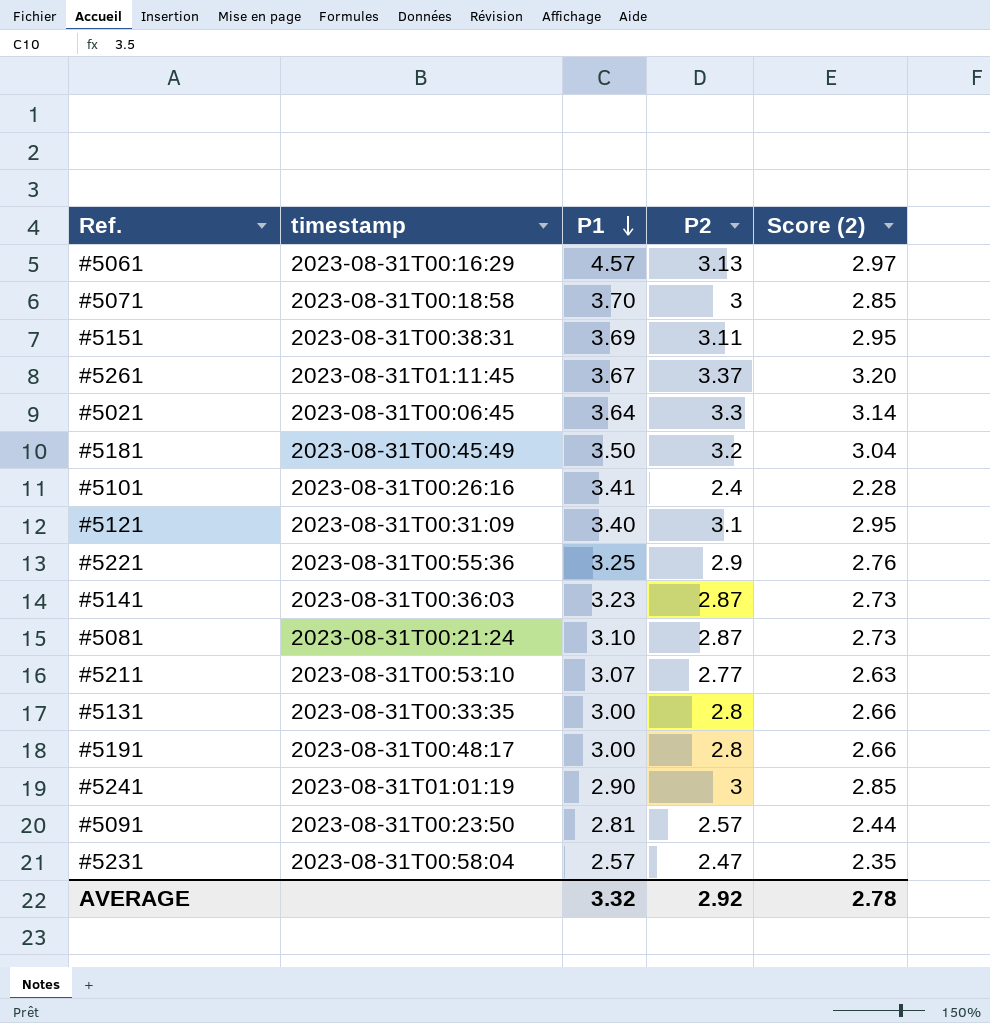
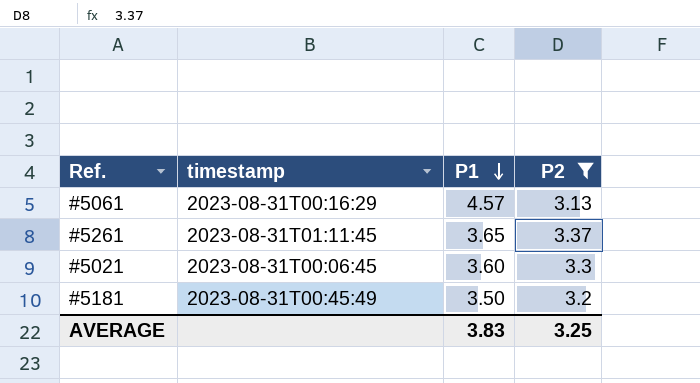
filter: none -> P2 >= 3.13
column Score (2) | formula: [P2] * 0.95 -> none
#5261 | P1: 3.67 -> 3.65
#5021 | P1: 3.64 -> 3.60
AVERAGE | P1: 3.32 -> 3.83
AVERAGE | P2: 2.92 -> 3.25

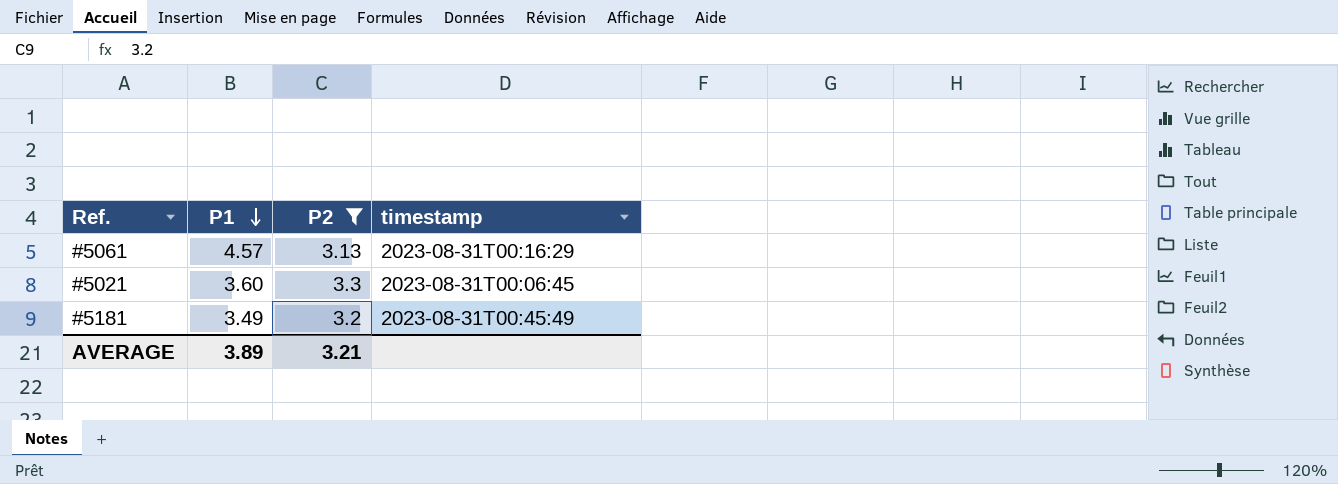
column timestamp | position: 2 -> 4
row #5261: 2023-08-31T01:11:45 | 3.65 | 3.37 -> none
#5181 | P1: 3.50 -> 3.49
AVERAGE | P1: 3.83 -> 3.89
AVERAGE | P2: 3.25 -> 3.21

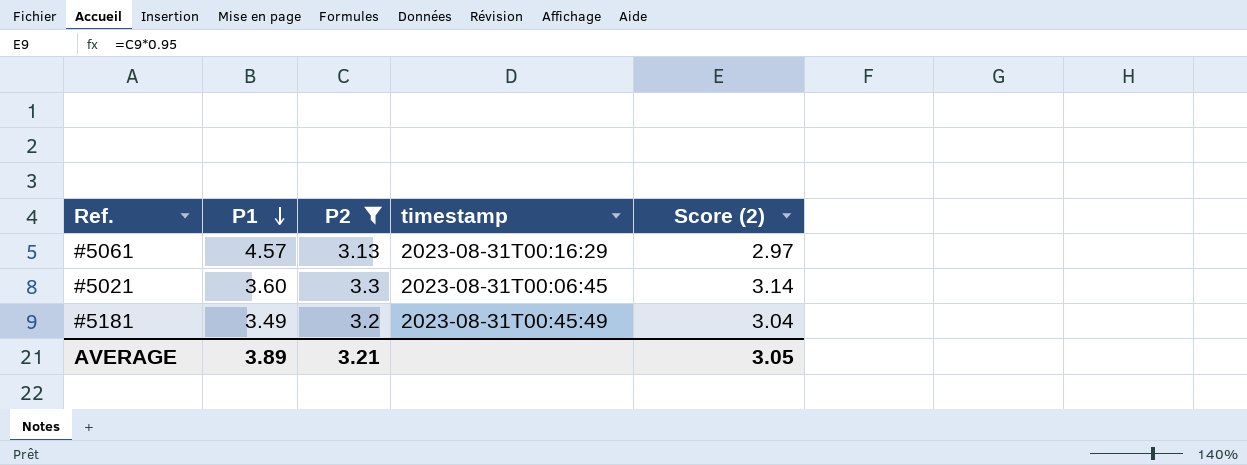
column Score (2) | formula: none -> [P2] * 0.95

